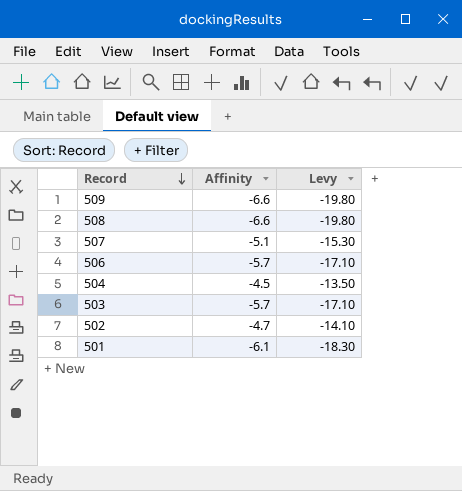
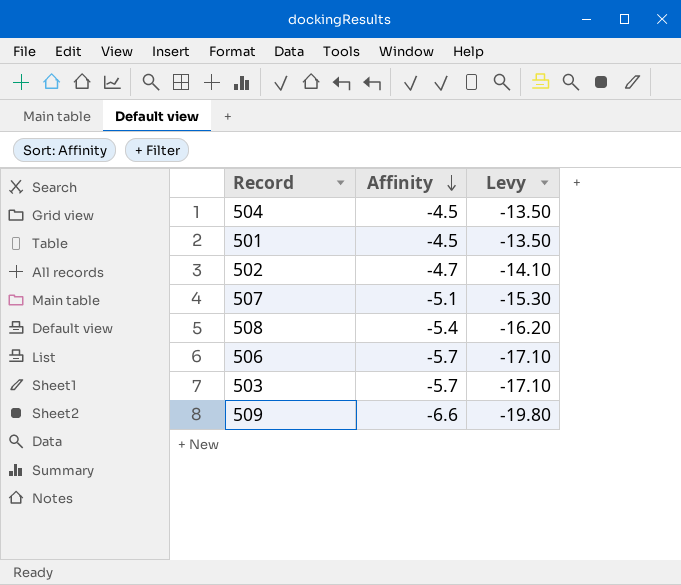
row order: Record descending -> Affinity descending
501 | Affinity: -6.1 -> -4.5
501 | Levy: -18.30 -> -13.50
508 | Affinity: -6.6 -> -5.4
508 | Levy: -19.80 -> -16.20

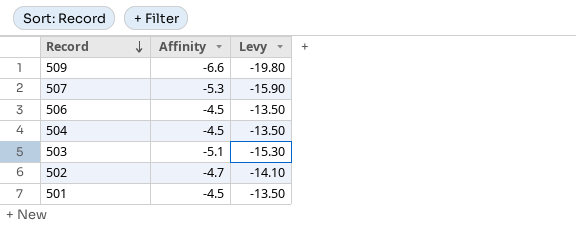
row order: Affinity descending -> Record descending
row 508: -5.4 | -16.20 -> none
507 | Affinity: -5.1 -> -5.3
507 | Levy: -15.30 -> -15.90
506 | Affinity: -5.7 -> -4.5
506 | Levy: -17.10 -> -13.50
503 | Affinity: -5.7 -> -5.1
503 | Levy: -17.10 -> -15.30

